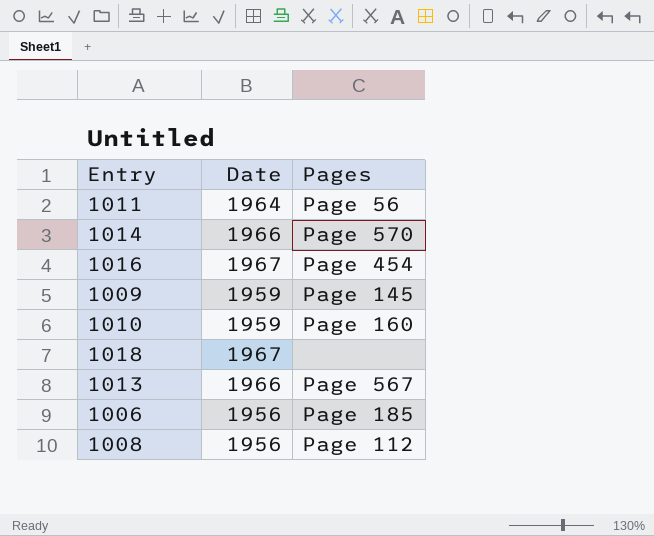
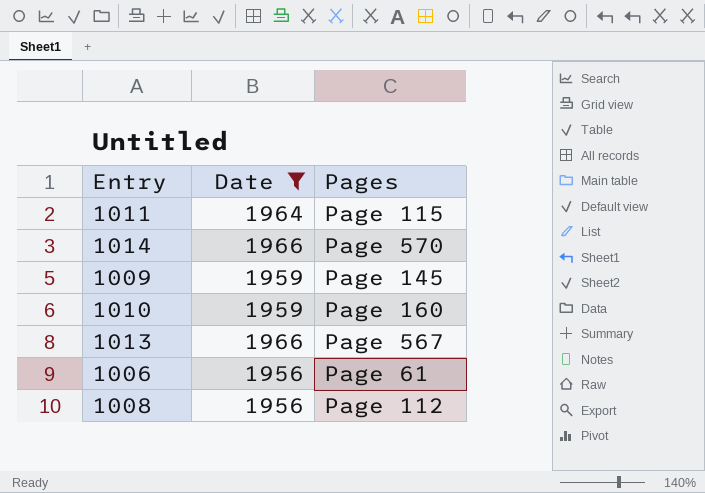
filter: none -> Date != 1967
1011 | Pages: Page 56 -> Page 115
1006 | Pages: Page 185 -> Page 61

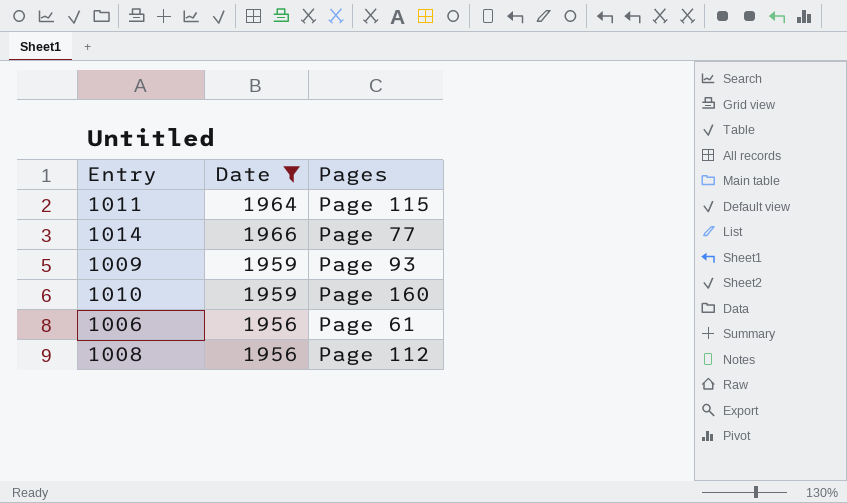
row 1013: 1966 | Page 567 -> none
1014 | Pages: Page 570 -> Page 77
1009 | Pages: Page 145 -> Page 93

